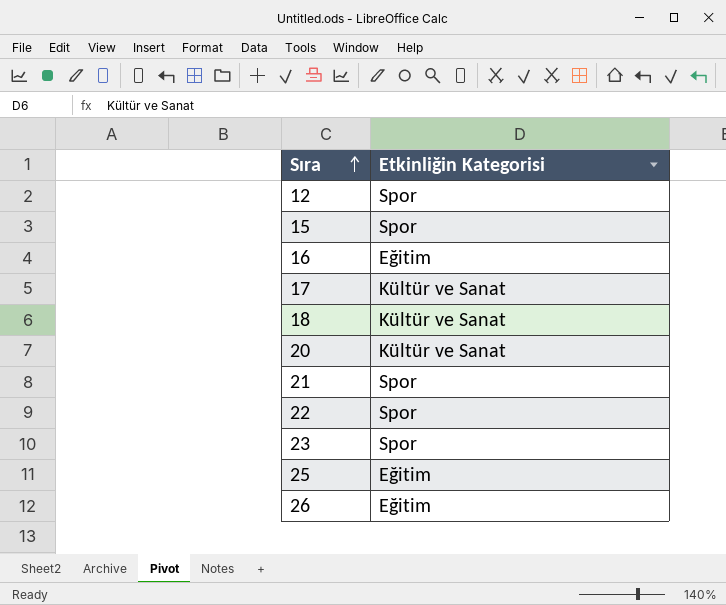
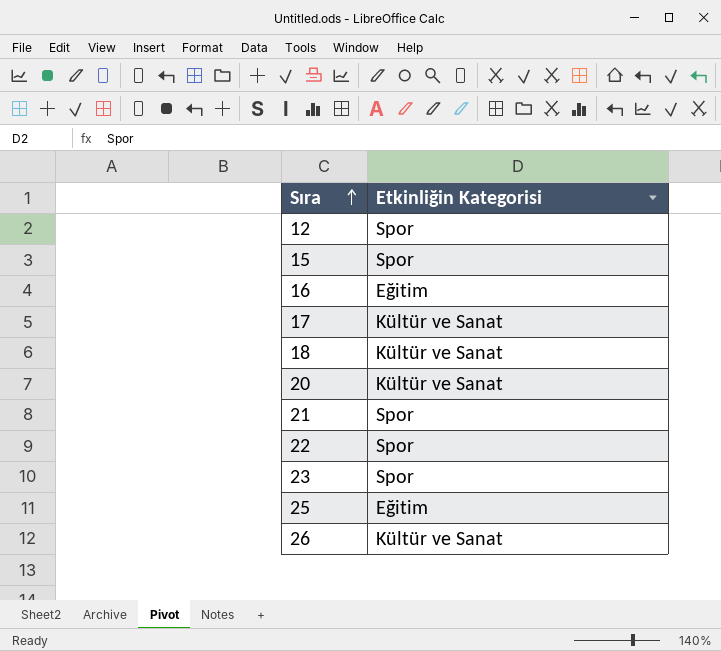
26 | Etkinliğin Kategorisi: Eğitim -> Kültür ve Sanat

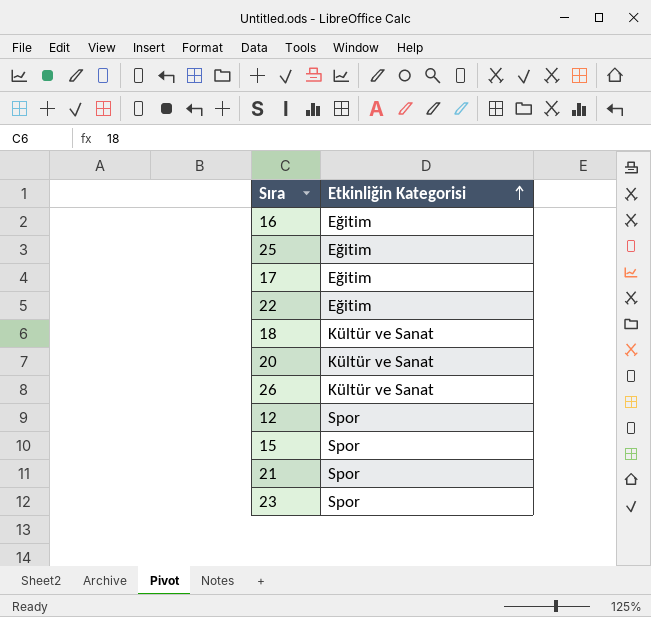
row order: Sıra ascending -> Etkinliğin Kategorisi ascending
17 | Etkinliğin Kategorisi: Kültür ve Sanat -> Eğitim
22 | Etkinliğin Kategorisi: Spor -> Eğitim

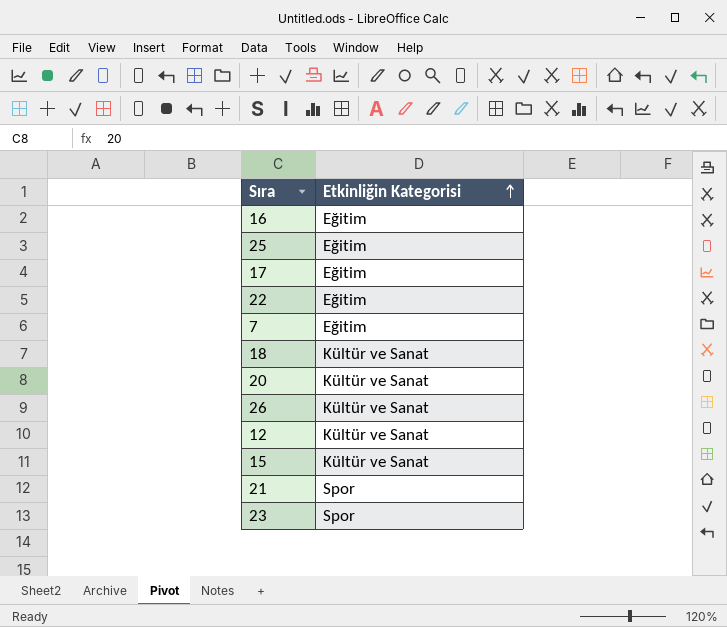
row 7: none -> Eğitim
12 | Etkinliğin Kategorisi: Spor -> Kültür ve Sanat
15 | Etkinliğin Kategorisi: Spor -> Kültür ve Sanat

